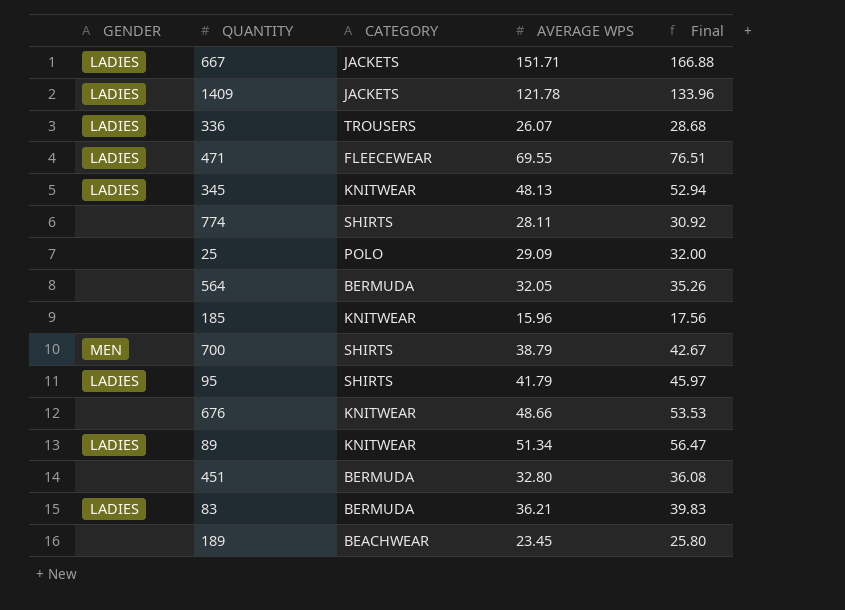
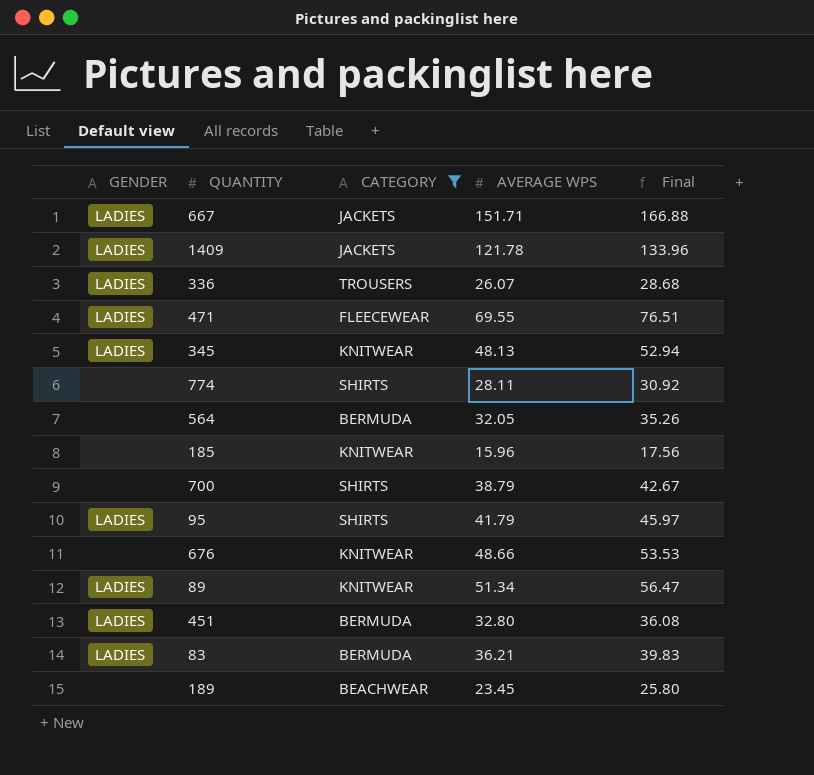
filter: none -> CATEGORY != POLO
700 | GENDER: MEN -> none
451 | GENDER: none -> LADIES

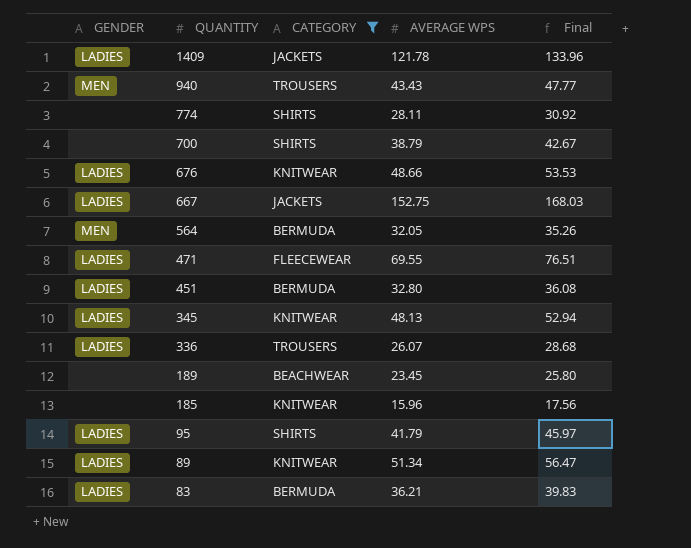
row order: none -> QUANTITY descending
row 940: none -> MEN | TROUSERS | 43.43 | 47.77
676 | GENDER: none -> LADIES
667 | AVERAGE WPS: 151.71 -> 152.75
667 | Final: 166.88 -> 168.03
564 | GENDER: none -> MEN

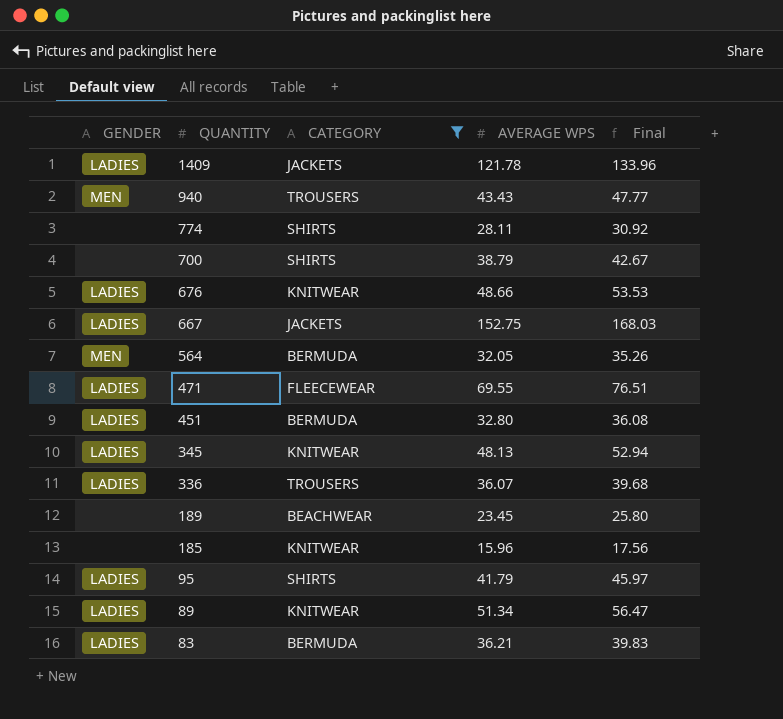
336 | AVERAGE WPS: 26.07 -> 36.07
336 | Final: 28.68 -> 39.68

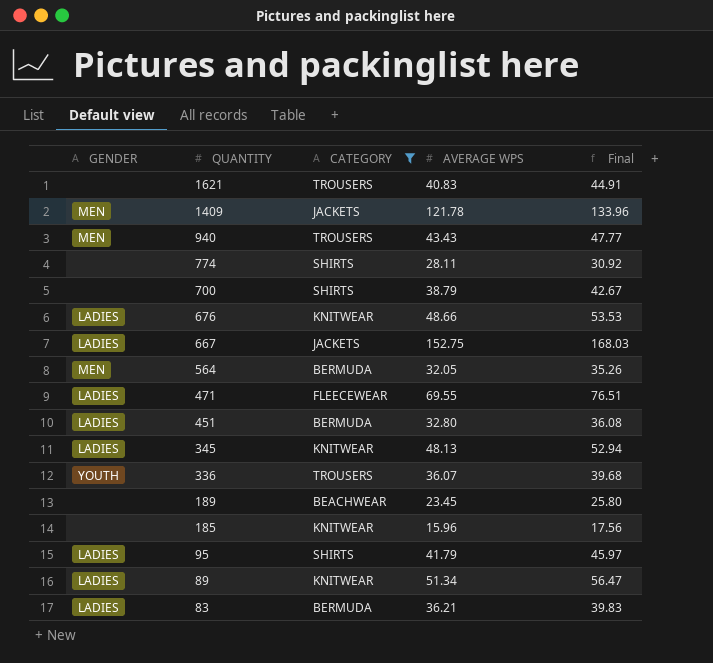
row 1621: none -> none | TROUSERS | 40.83 | 44.91
1409 | GENDER: LADIES -> MEN
336 | GENDER: LADIES -> YOUTH

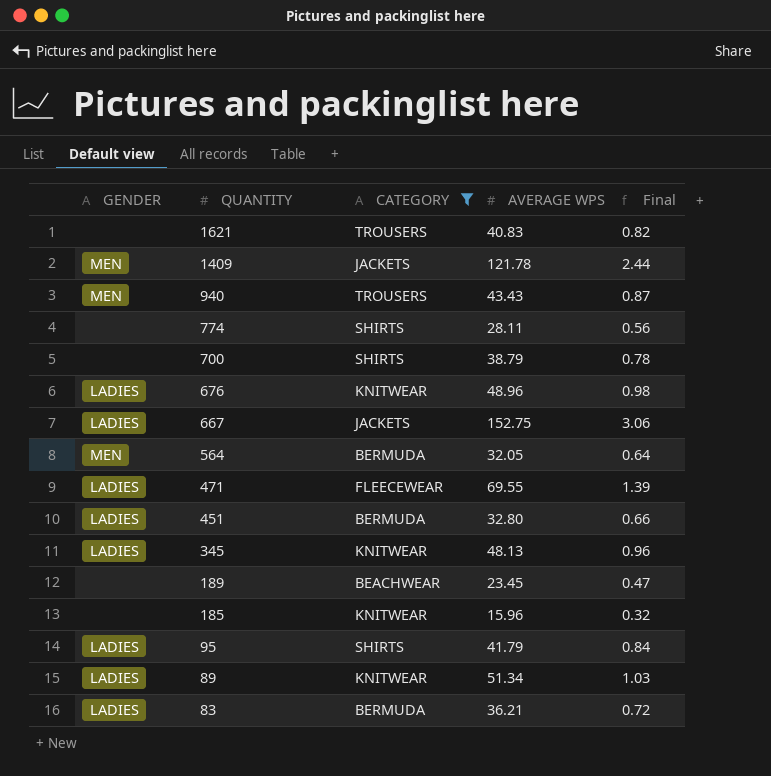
column Final | formula: [AVERAGE WPS] * 1.1 -> [AVERAGE WPS] * 0.02
row 336: YOUTH | TROUSERS | 36.07 | 39.68 -> none
676 | AVERAGE WPS: 48.66 -> 48.96

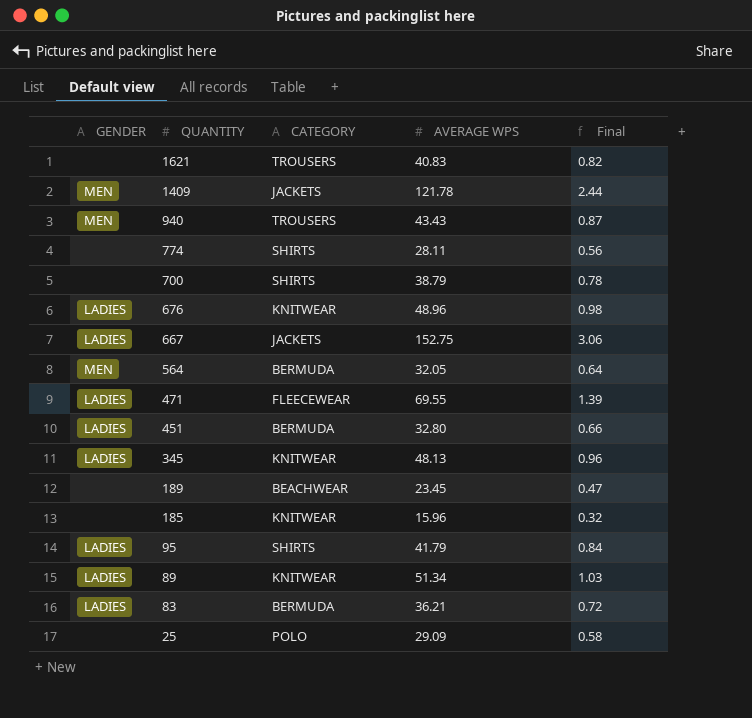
filter: CATEGORY != POLO -> none

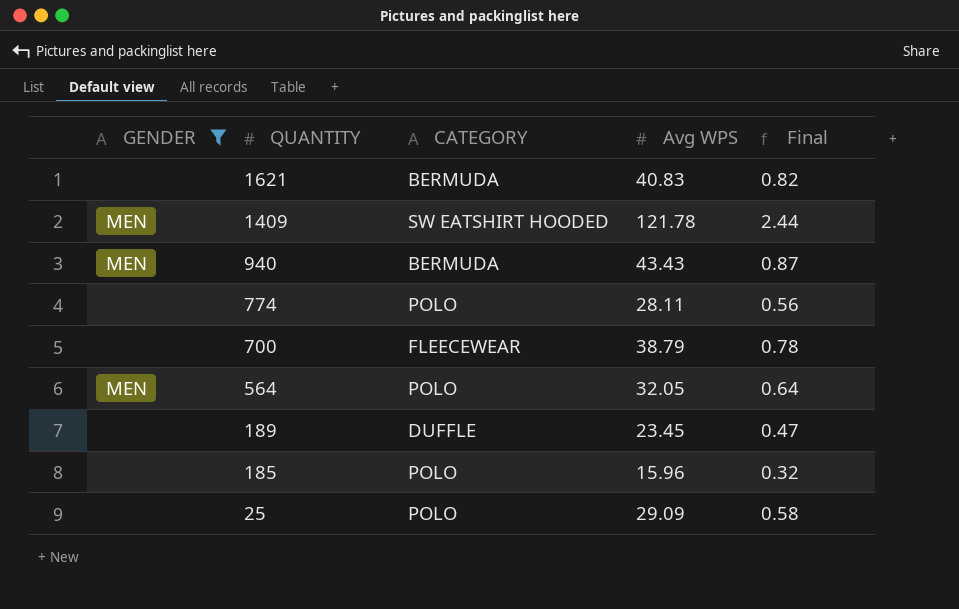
filter: none -> GENDER != LADIES
column name: AVERAGE WPS -> Avg WPS
1621 | CATEGORY: TROUSERS -> BERMUDA
1409 | CATEGORY: JACKETS -> SW EATSHIRT HOODED
940 | CATEGORY: TROUSERS -> BERMUDA
774 | CATEGORY: SHIRTS -> POLO
700 | CATEGORY: SHIRTS -> FLEECEWEAR
564 | CATEGORY: BERMUDA -> POLO
189 | CATEGORY: BEACHWEAR -> DUFFLE
185 | CATEGORY: KNITWEAR -> POLO

